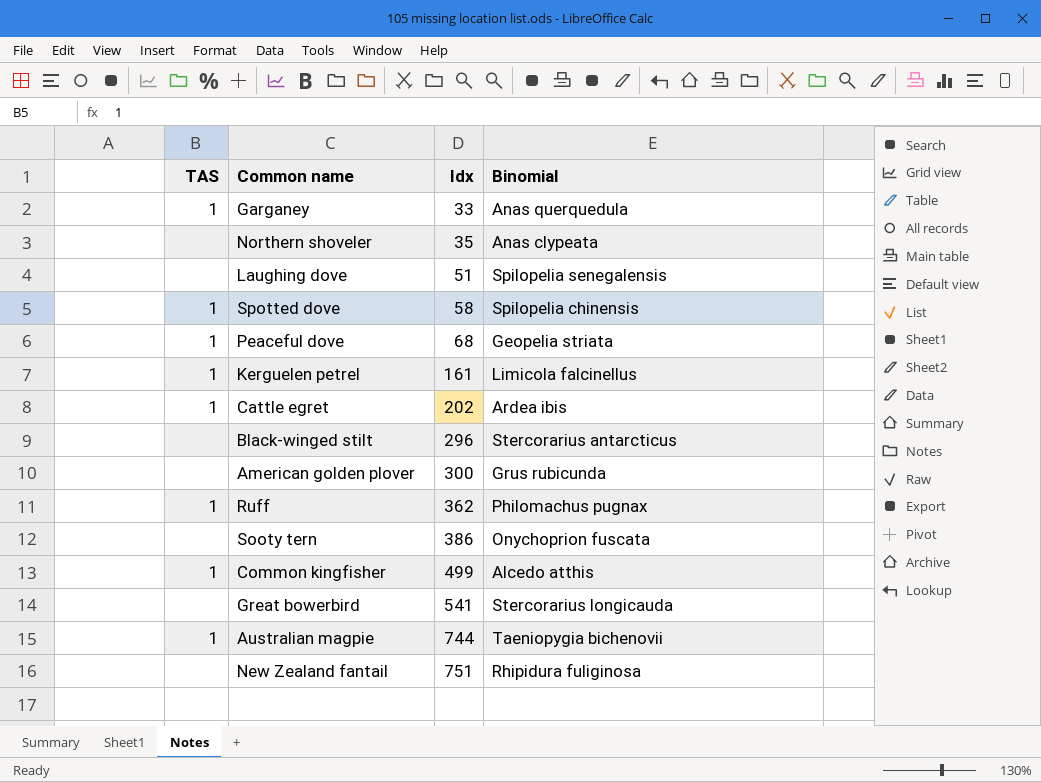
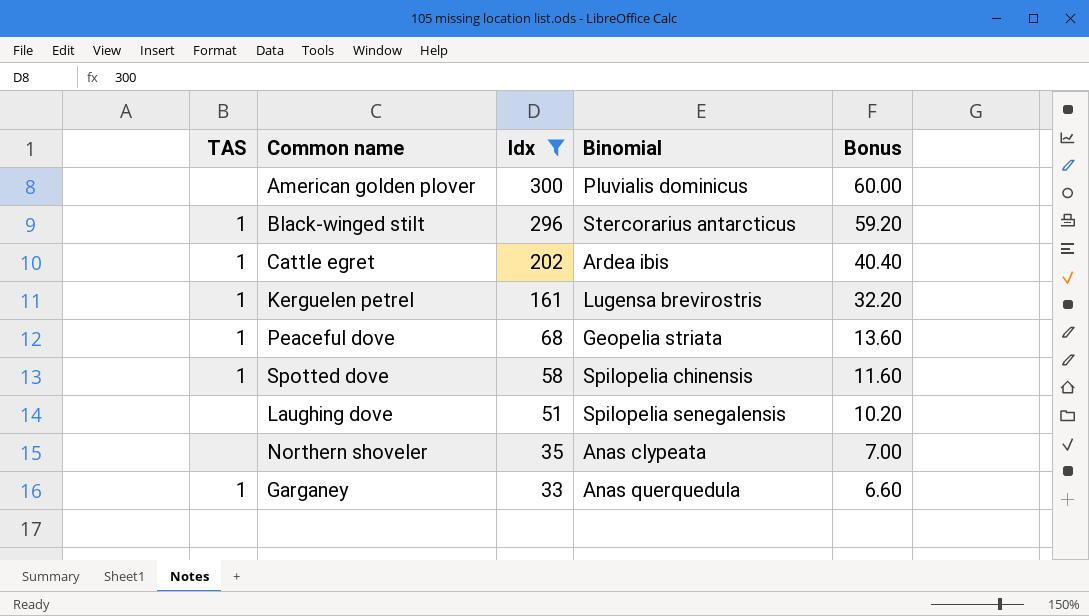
filter: none -> Idx <= 300
row order: Idx ascending -> Idx descending
column Bonus | formula: none -> [Idx] * 0.2
American golden plover | Binomial: Grus rubicunda -> Pluvialis dominicus
Black-winged stilt | TAS: none -> 1
Kerguelen petrel | Binomial: Limicola falcinellus -> Lugensa brevirostris

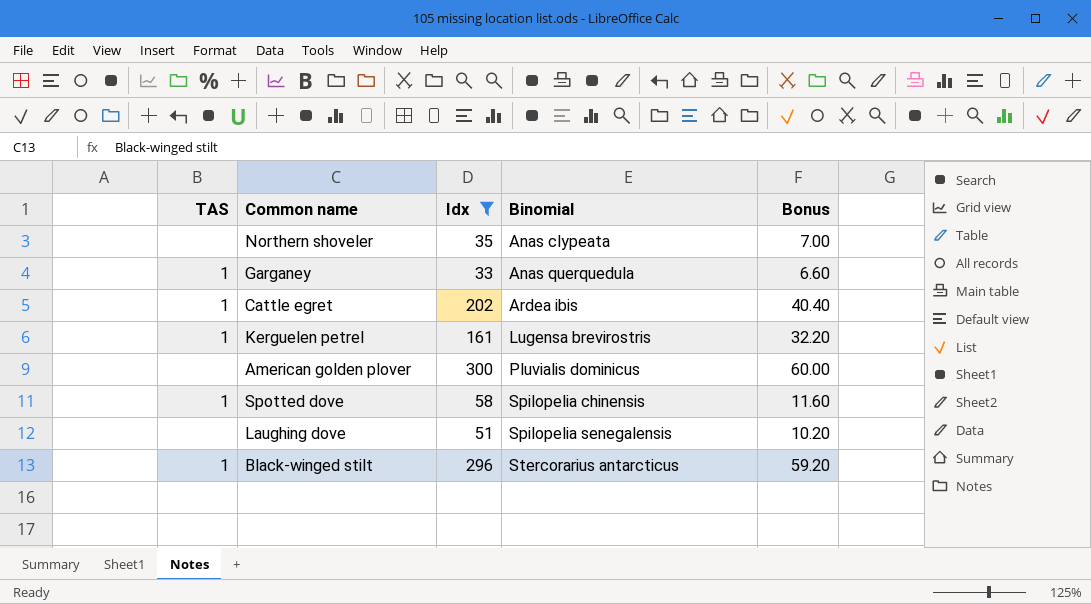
row order: Idx descending -> Binomial ascending
row Peaceful dove: 1 | 68 | Geopelia striata | 13.60 -> none

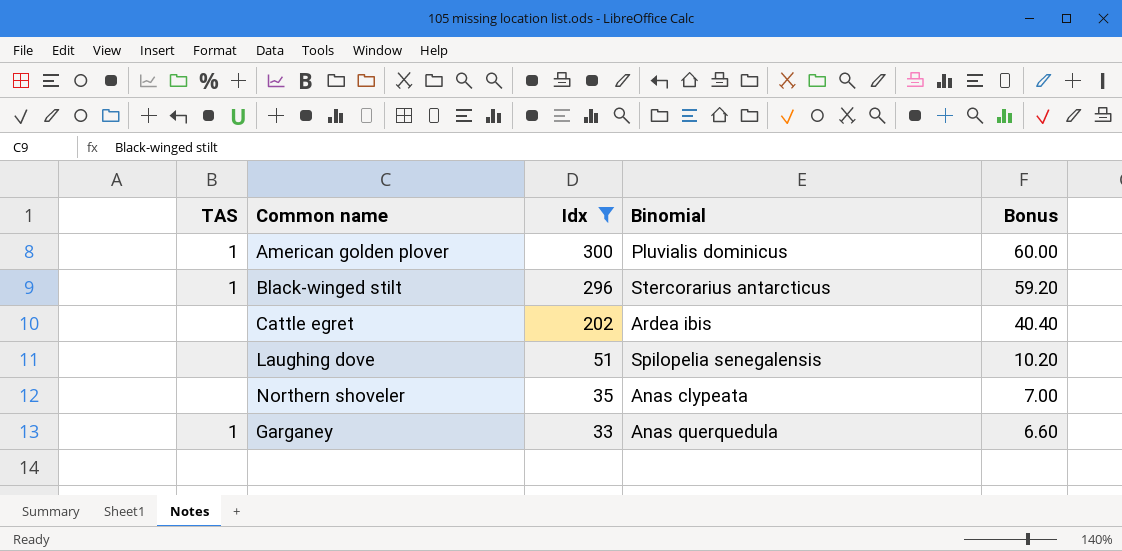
row order: Binomial ascending -> Idx descending
row Kerguelen petrel: 1 | 161 | Lugensa brevirostris | 32.20 -> none
row Spotted dove: 1 | 58 | Spilopelia chinensis | 11.60 -> none
American golden plover | TAS: none -> 1
Cattle egret | TAS: 1 -> none

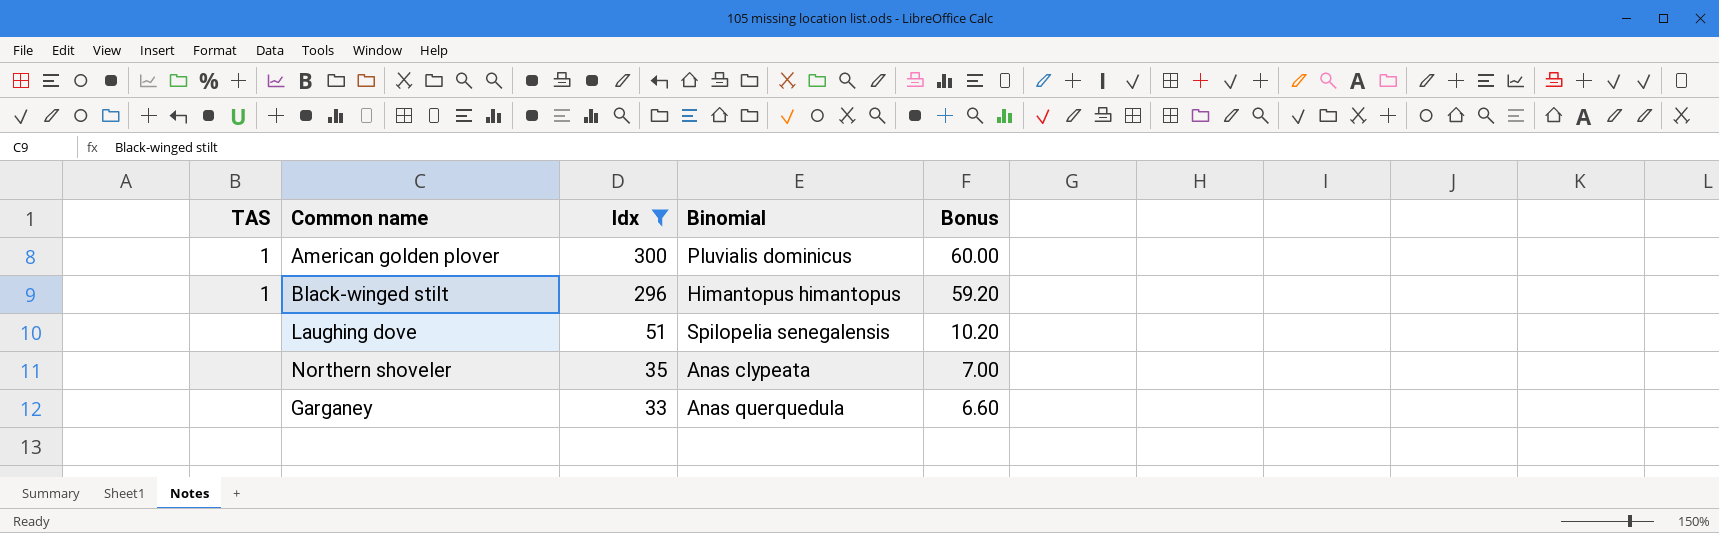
row Cattle egret: none | 202 | Ardea ibis | 40.40 -> none
Black-winged stilt | Binomial: Stercorarius antarcticus -> Himantopus himantopus
Garganey | TAS: 1 -> none

